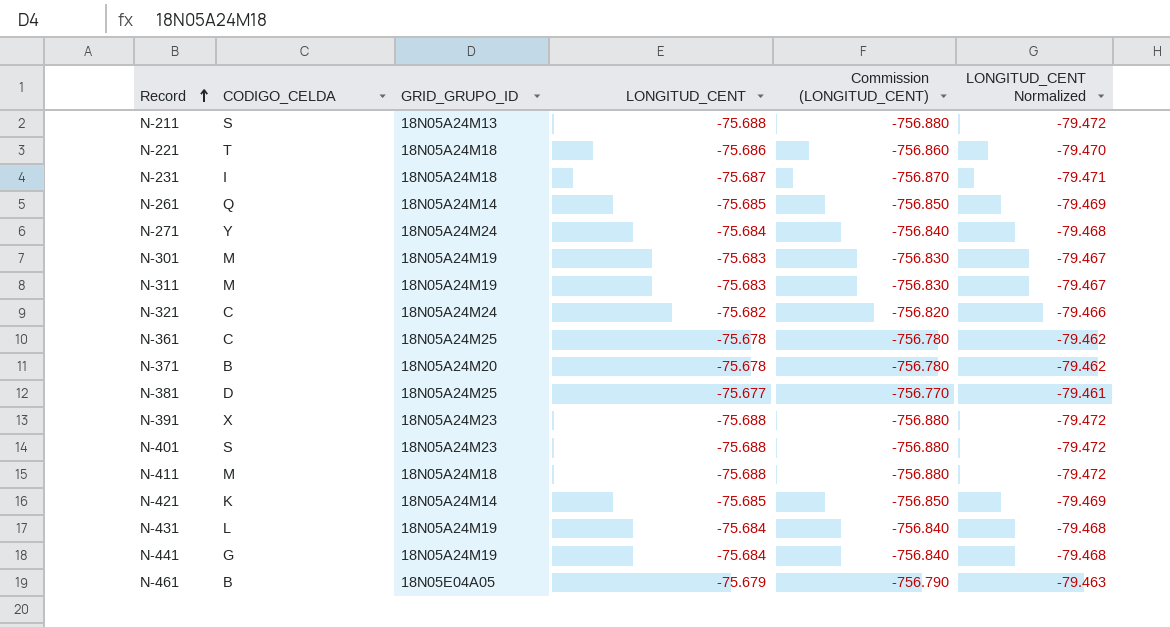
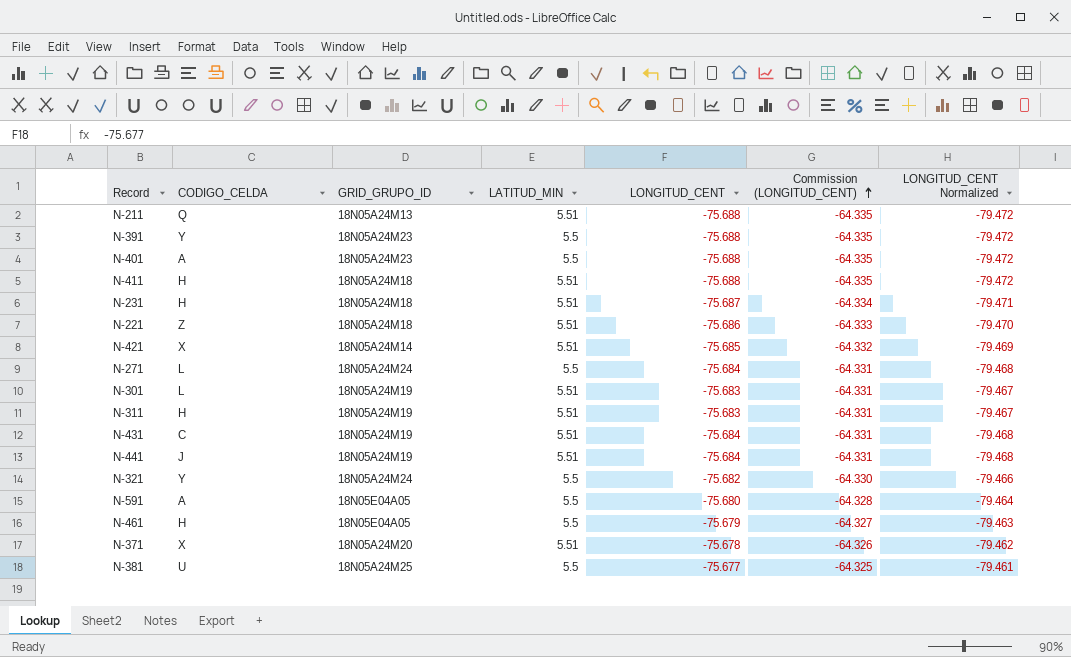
row order: Record ascending -> Commission (LONGITUD_CENT) ascending
column LATITUD_MIN | position: none -> 4
column Commission (LONGITUD_CENT) | formula: [LONGITUD_CENT] * 10 -> [LONGITUD_CENT] * 0.85
row N-261: Q | 18N05A24M14 | -75.685 | -756.850 | -79.469 -> none
row N-361: C | 18N05A24M25 | -75.678 | -756.780 | -79.462 -> none
N-211 | CODIGO_CELDA: S -> Q
N-391 | CODIGO_CELDA: X -> Y
N-401 | CODIGO_CELDA: S -> A
N-411 | CODIGO_CELDA: M -> H
N-231 | CODIGO_CELDA: I -> H
N-221 | CODIGO_CELDA: T -> Z
N-421 | CODIGO_CELDA: K -> X
N-271 | CODIGO_CELDA: Y -> L
N-301 | CODIGO_CELDA: M -> L
N-311 | CODIGO_CELDA: M -> H
N-431 | CODIGO_CELDA: L -> C
N-441 | CODIGO_CELDA: G -> J
N-321 | CODIGO_CELDA: C -> Y
row N-591: none -> A | 18N05E04A05 | 5.5 | -75.680 | -64.328 | -79.464
N-461 | CODIGO_CELDA: B -> H
N-371 | CODIGO_CELDA: B -> X
N-381 | CODIGO_CELDA: D -> U

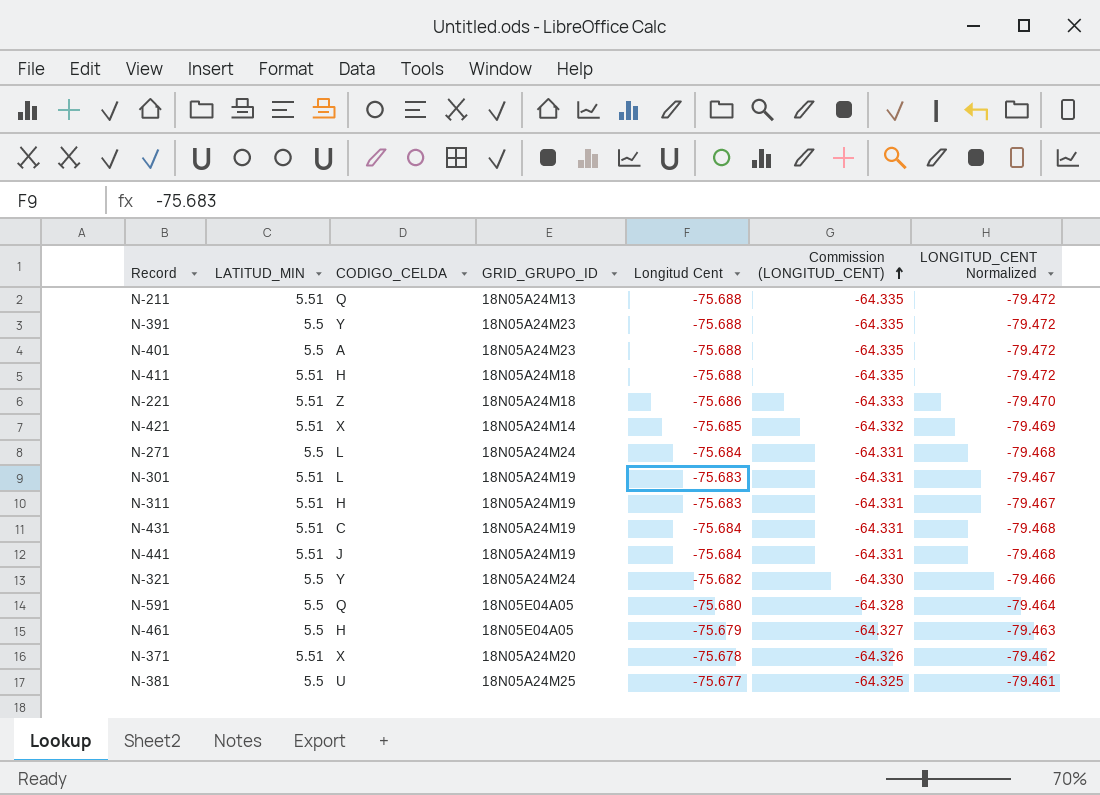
column LATITUD_MIN | position: 4 -> 2
column name: LONGITUD_CENT -> Longitud Cent
row N-231: H | 18N05A24M18 | 5.51 | -75.687 | -64.334 | -79.471 -> none
N-591 | CODIGO_CELDA: A -> Q

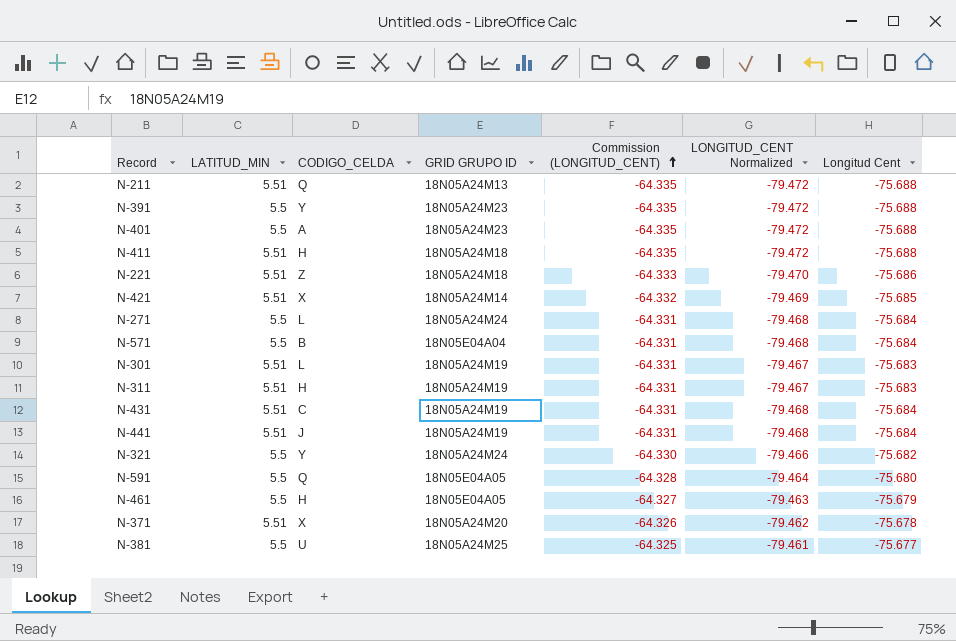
column name: GRID_GRUPO_ID -> GRID GRUPO ID
column Longitud Cent | position: 5 -> 7
row N-571: none -> 5.5 | B | 18N05E04A04 | -64.331 | -79.468 | -75.684

